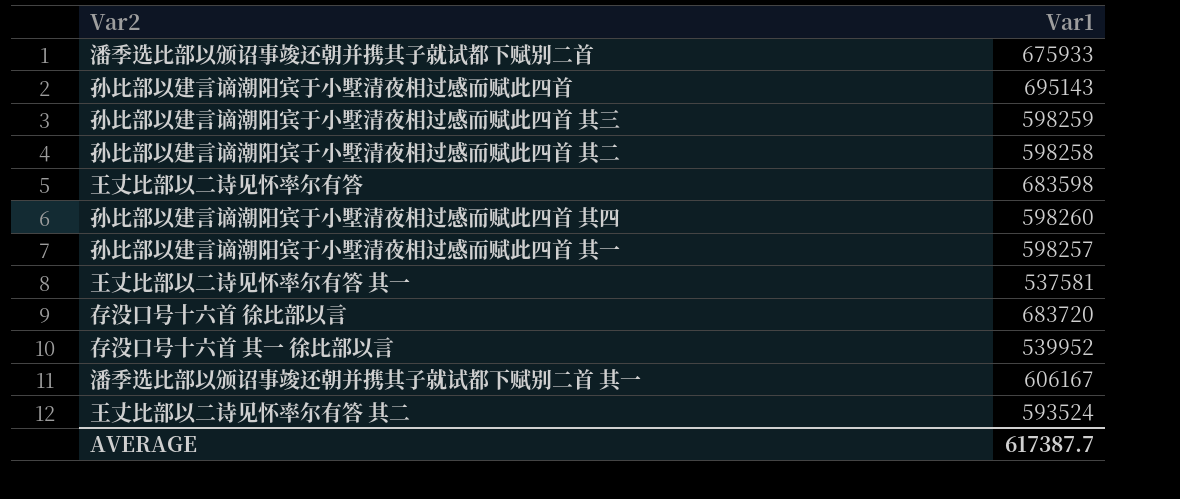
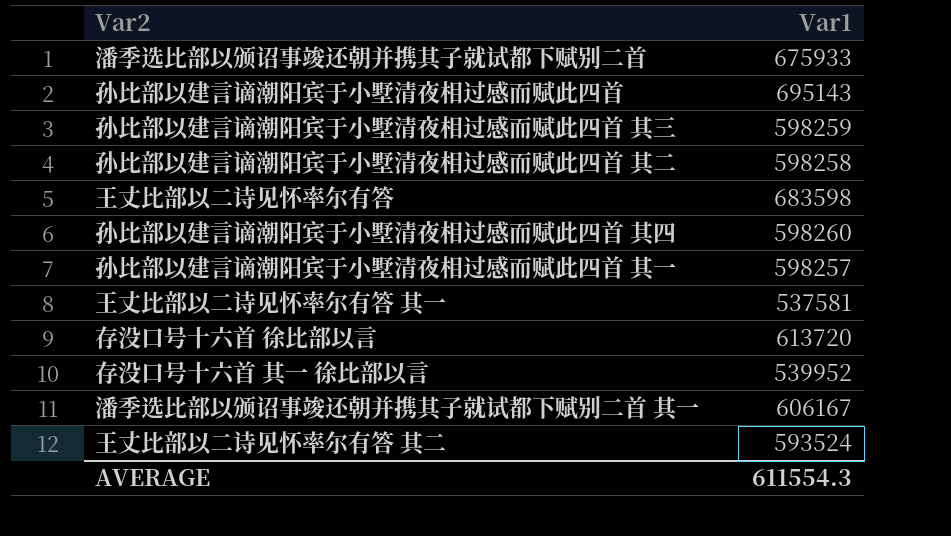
存没口号十六首 徐比部以言 | Var1: 683720 -> 613720
AVERAGE | Var1: 617387.7 -> 611554.3

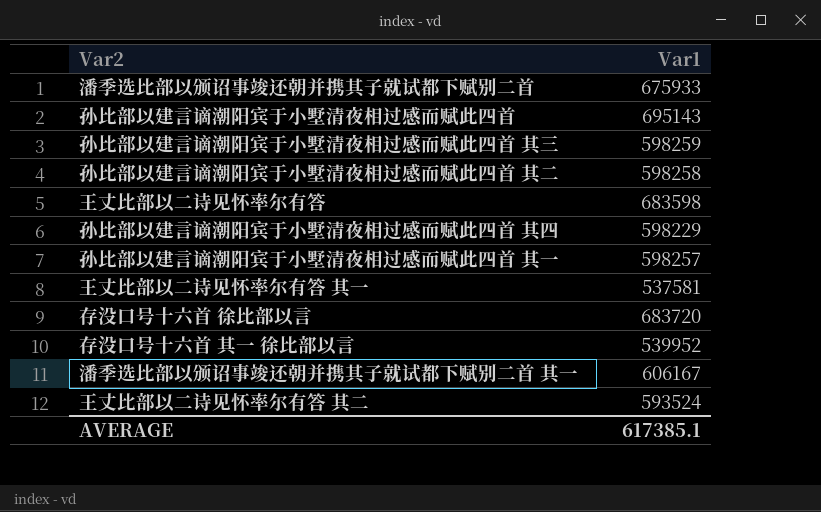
孙比部以建言谪潮阳宾于小墅清夜相过感而赋此四首 其四 | Var1: 598260 -> 598229
存没口号十六首 徐比部以言 | Var1: 613720 -> 683720
AVERAGE | Var1: 611554.3 -> 617385.1

